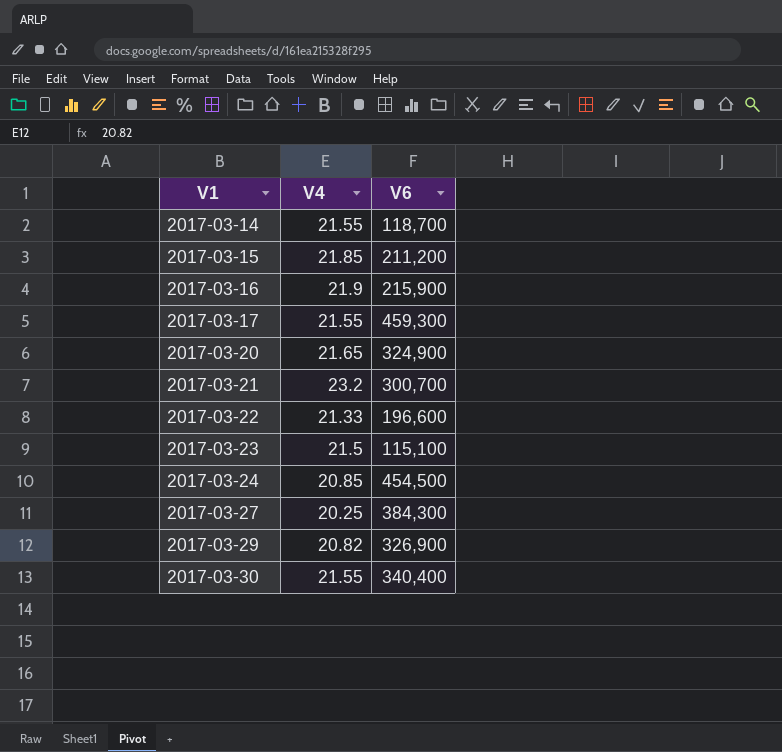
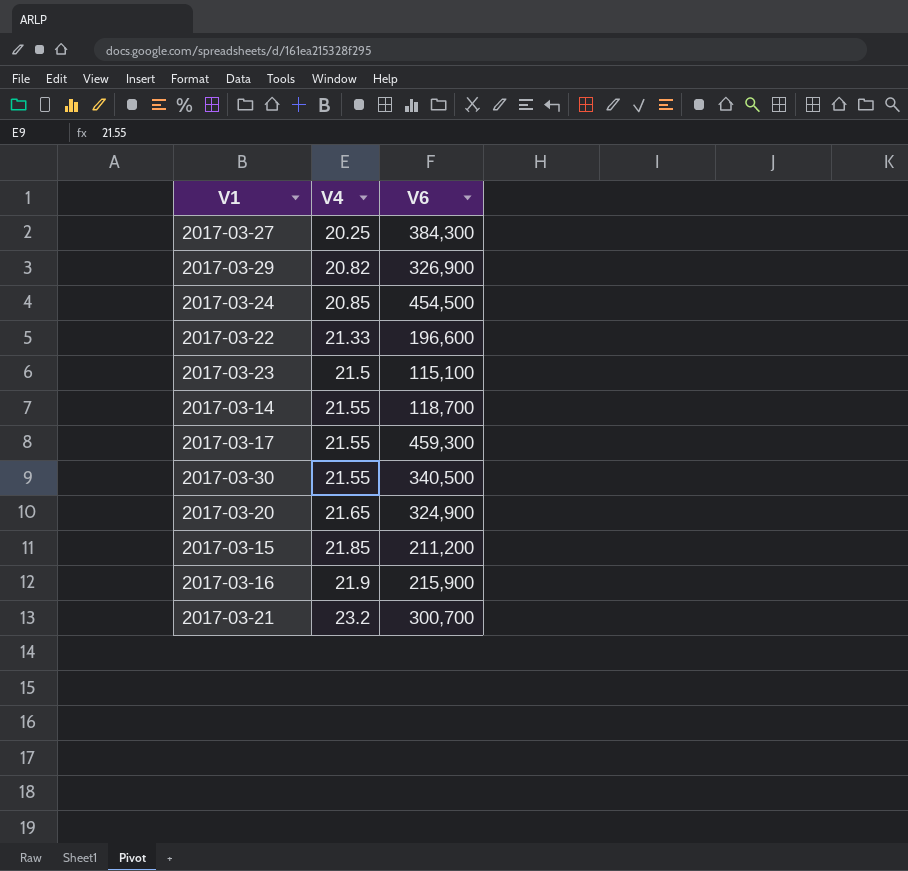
row order: V1 ascending -> V4 ascending
2017-03-30 | V6: 340,400 -> 340,500

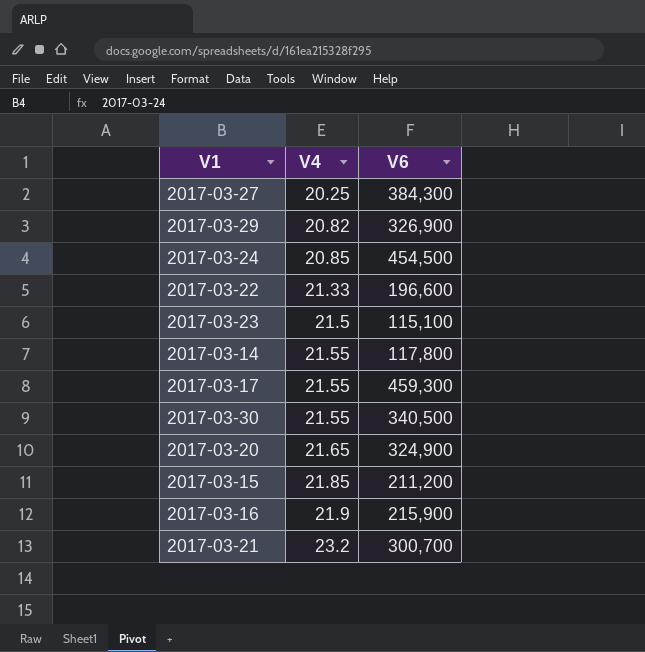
2017-03-14 | V6: 118,700 -> 117,800

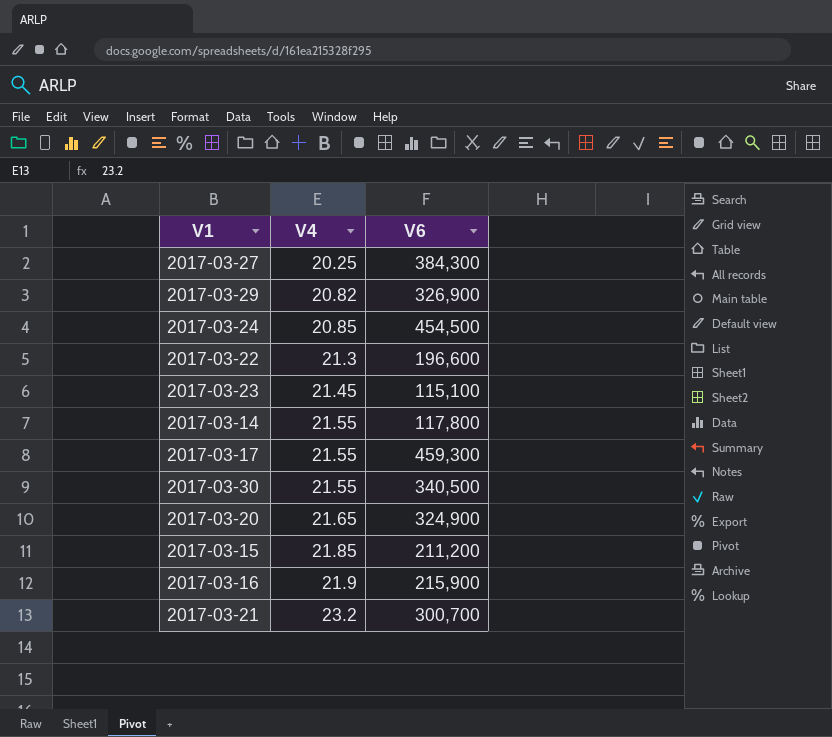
2017-03-22 | V4: 21.33 -> 21.3
2017-03-23 | V4: 21.5 -> 21.45

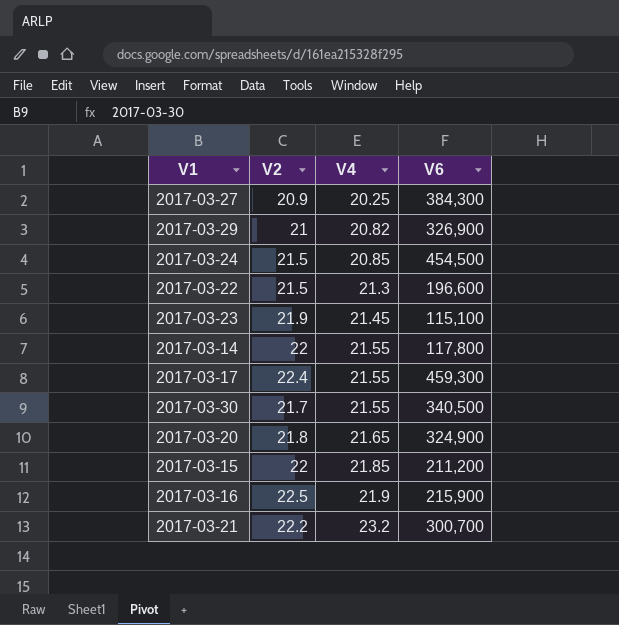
column V2 | position: none -> 2

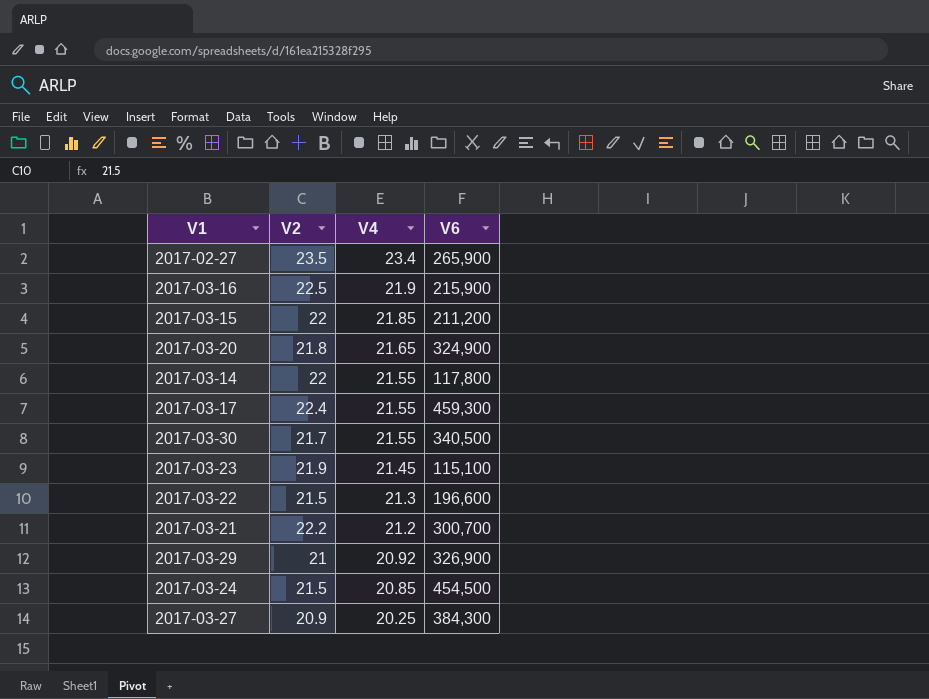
row order: V4 ascending -> V4 descending
row 2017-02-27: none -> 23.5 | 23.4 | 265,900
2017-03-21 | V4: 23.2 -> 21.2
2017-03-29 | V4: 20.82 -> 20.92

